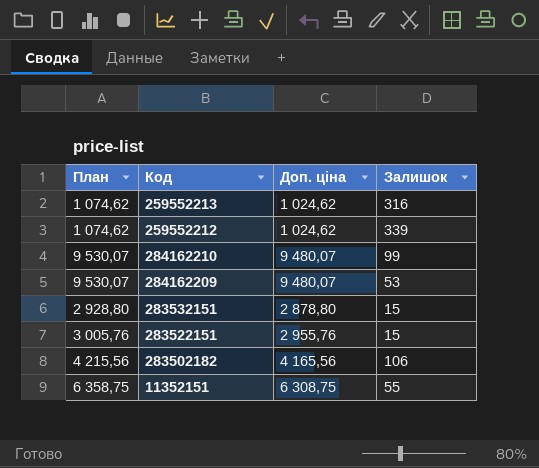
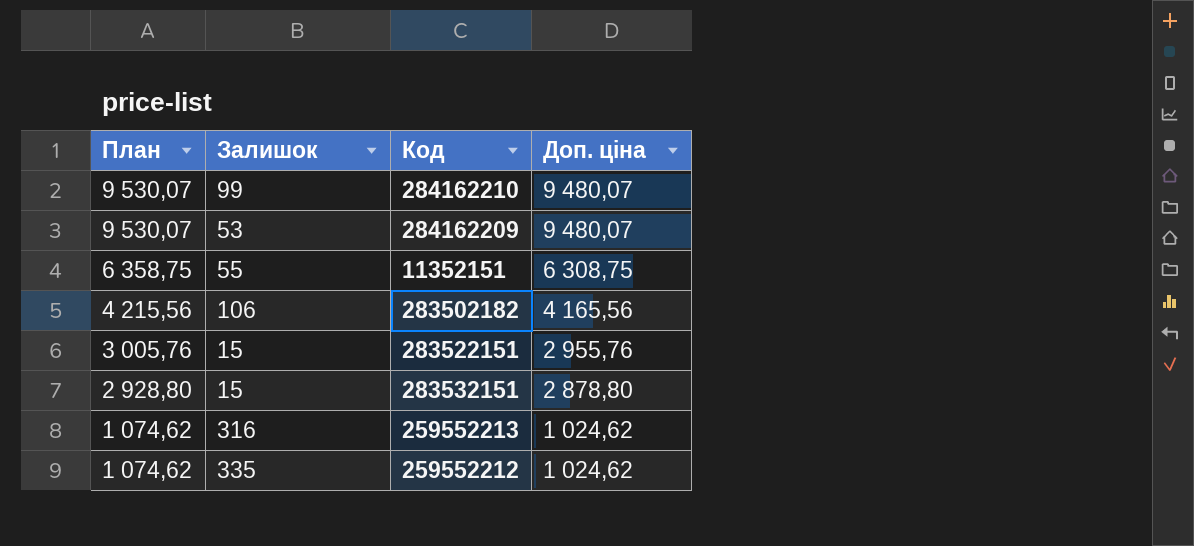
row order: none -> План descending
column Залишок | position: 4 -> 2
259552212 | Залишок: 339 -> 335

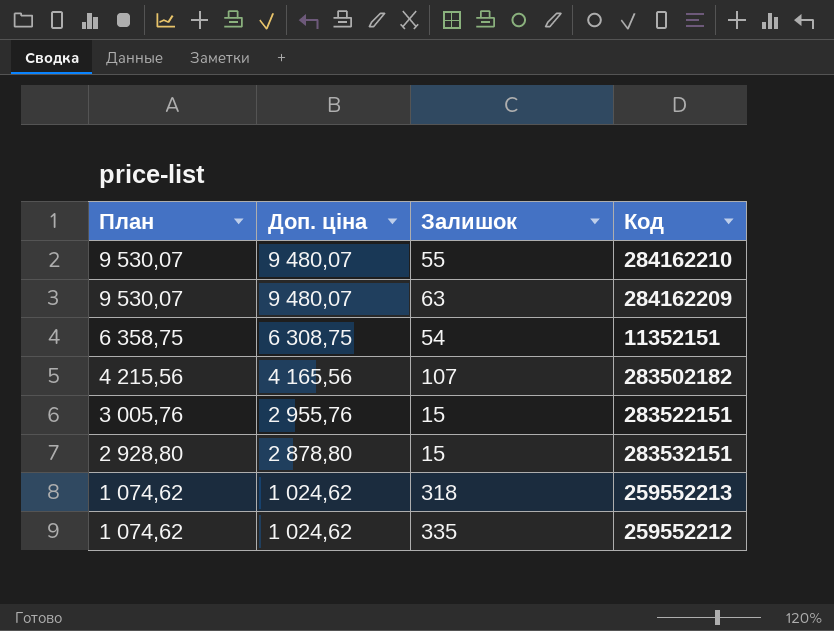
column Доп. ціна | position: 4 -> 2
284162210 | Залишок: 99 -> 55
284162209 | Залишок: 53 -> 63
11352151 | Залишок: 55 -> 54
283502182 | Залишок: 106 -> 107
259552213 | Залишок: 316 -> 318

